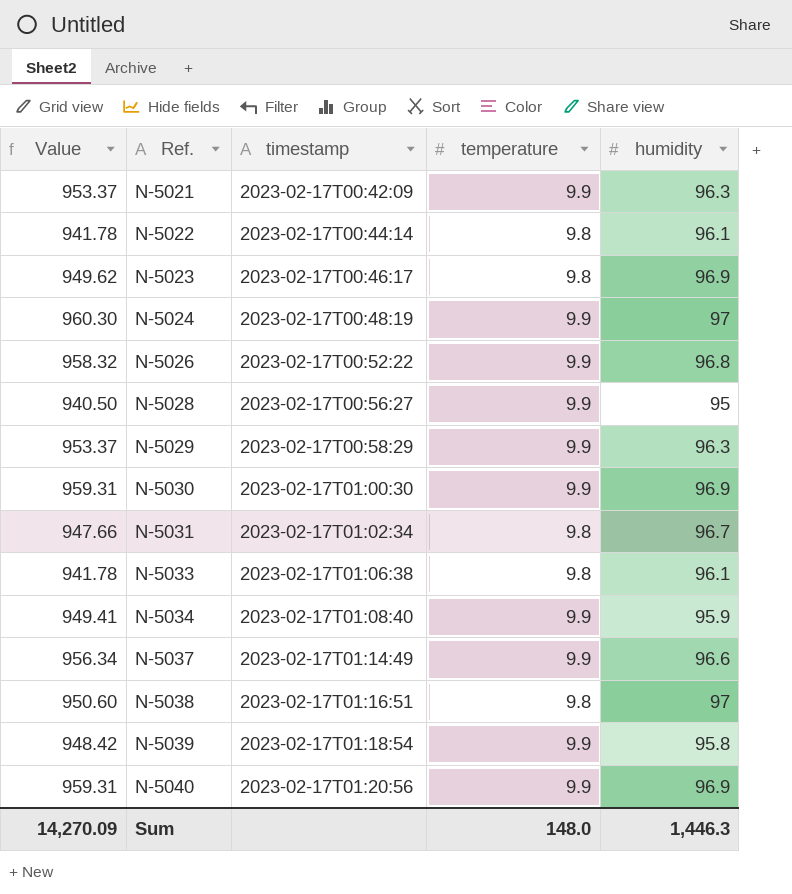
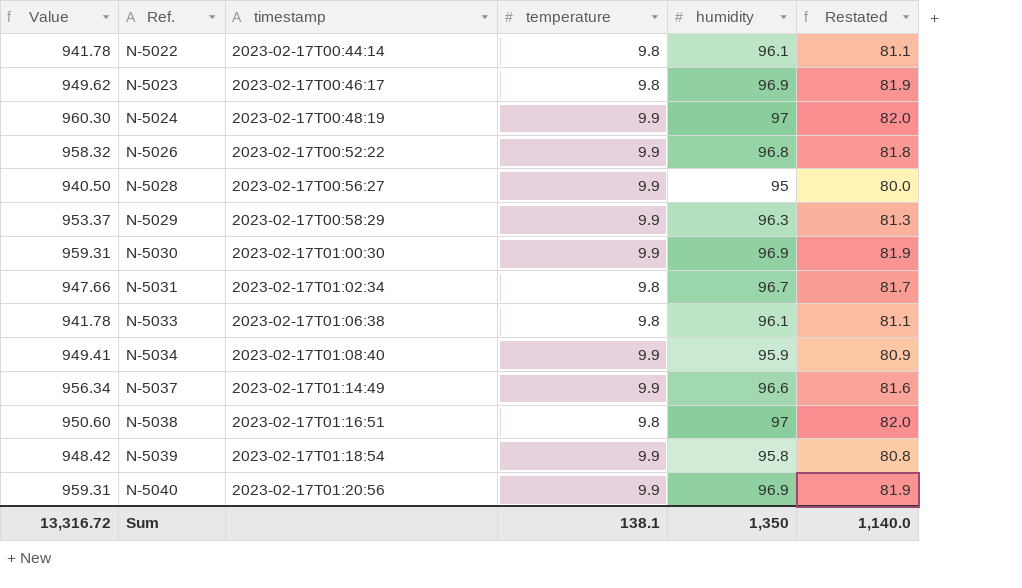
column Restated | formula: none -> [humidity] - 15
row N-5021: 953.37 | 2023-02-17T00:42:09 | 9.9 | 96.3 -> none
Sum | Value: 14,270.09 -> 13,316.72
Sum | temperature: 148.0 -> 138.1
Sum | humidity: 1,446.3 -> 1,350

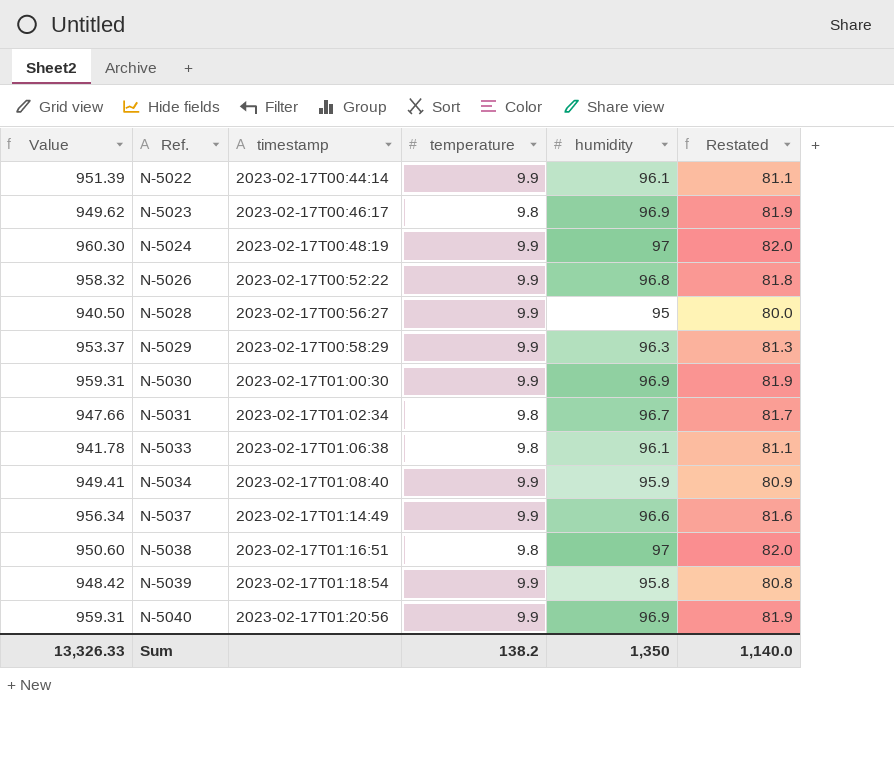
N-5022 | Value: 941.78 -> 951.39
N-5022 | temperature: 9.8 -> 9.9
Sum | Value: 13,316.72 -> 13,326.33
Sum | temperature: 138.1 -> 138.2

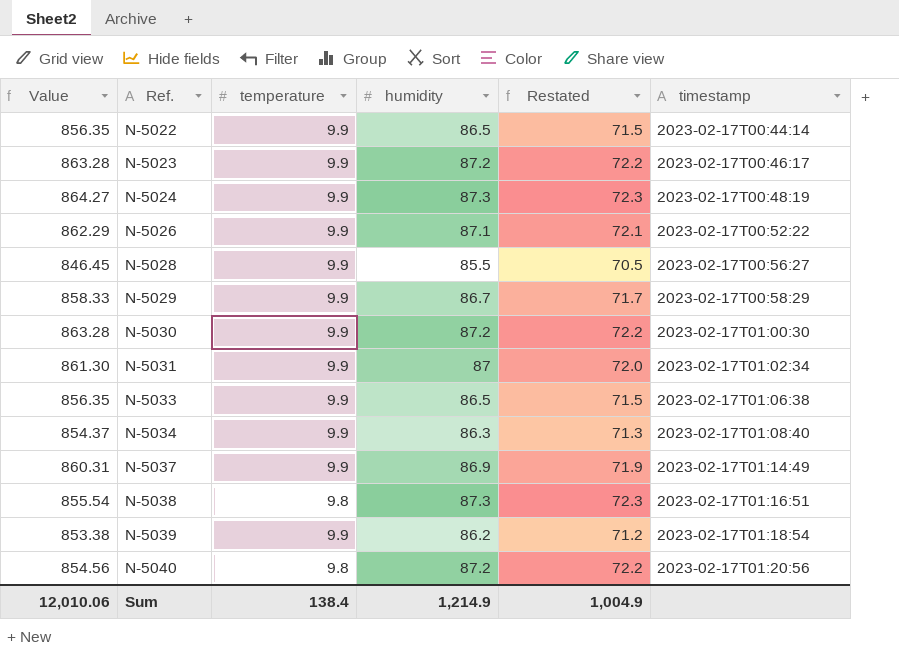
column timestamp | position: 3 -> 6
N-5022 | Value: 951.39 -> 856.35
N-5022 | humidity: 96.1 -> 86.5
N-5022 | Restated: 81.1 -> 71.5
N-5023 | Value: 949.62 -> 863.28
N-5023 | temperature: 9.8 -> 9.9
N-5023 | humidity: 96.9 -> 87.2
N-5023 | Restated: 81.9 -> 72.2
N-5024 | Value: 960.30 -> 864.27
N-5024 | humidity: 97 -> 87.3
N-5024 | Restated: 82.0 -> 72.3
N-5026 | Value: 958.32 -> 862.29
N-5026 | humidity: 96.8 -> 87.1
N-5026 | Restated: 81.8 -> 72.1
N-5028 | Value: 940.50 -> 846.45
N-5028 | humidity: 95 -> 85.5
N-5028 | Restated: 80.0 -> 70.5
N-5029 | Value: 953.37 -> 858.33
N-5029 | humidity: 96.3 -> 86.7
N-5029 | Restated: 81.3 -> 71.7
N-5030 | Value: 959.31 -> 863.28
N-5030 | humidity: 96.9 -> 87.2
N-5030 | Restated: 81.9 -> 72.2
N-5031 | Value: 947.66 -> 861.30
N-5031 | temperature: 9.8 -> 9.9
N-5031 | humidity: 96.7 -> 87
N-5031 | Restated: 81.7 -> 72.0
N-5033 | Value: 941.78 -> 856.35
N-5033 | temperature: 9.8 -> 9.9
N-5033 | humidity: 96.1 -> 86.5
N-5033 | Restated: 81.1 -> 71.5
N-5034 | Value: 949.41 -> 854.37
N-5034 | humidity: 95.9 -> 86.3
N-5034 | Restated: 80.9 -> 71.3
N-5037 | Value: 956.34 -> 860.31
N-5037 | humidity: 96.6 -> 86.9
N-5037 | Restated: 81.6 -> 71.9
N-5038 | Value: 950.60 -> 855.54
N-5038 | humidity: 97 -> 87.3
N-5038 | Restated: 82.0 -> 72.3
N-5039 | Value: 948.42 -> 853.38
N-5039 | humidity: 95.8 -> 86.2
N-5039 | Restated: 80.8 -> 71.2
N-5040 | Value: 959.31 -> 854.56
N-5040 | temperature: 9.9 -> 9.8
N-5040 | humidity: 96.9 -> 87.2
N-5040 | Restated: 81.9 -> 72.2
Sum | Value: 13,326.33 -> 12,010.06
Sum | temperature: 138.2 -> 138.4
Sum | humidity: 1,350 -> 1,214.9
Sum | Restated: 1,140.0 -> 1,004.9

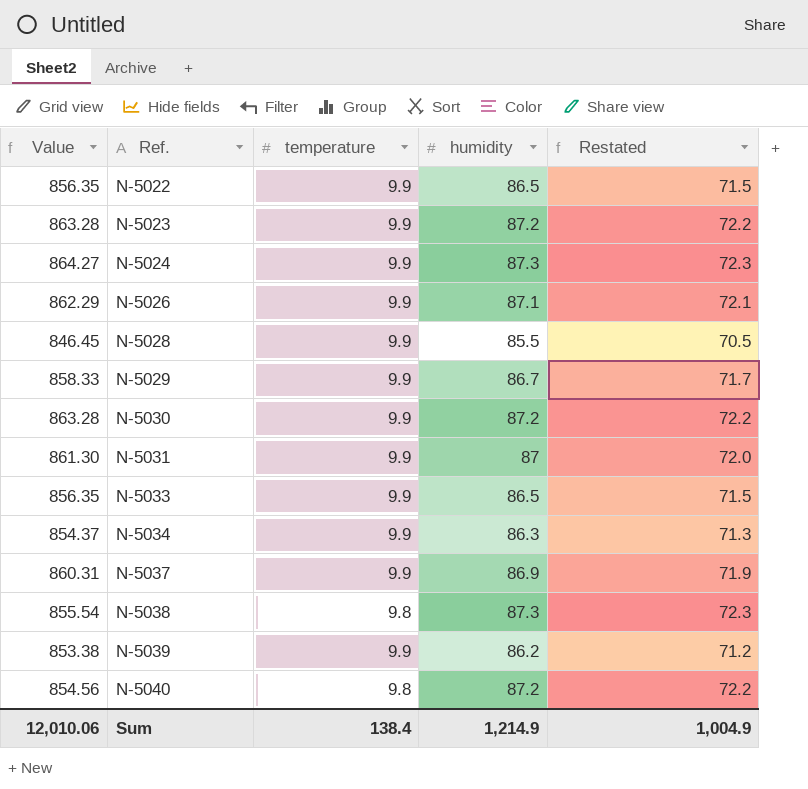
column timestamp | position: 6 -> none

